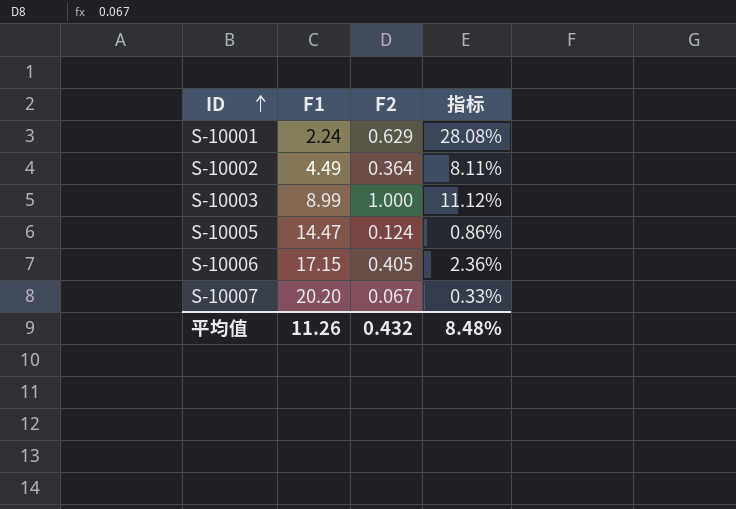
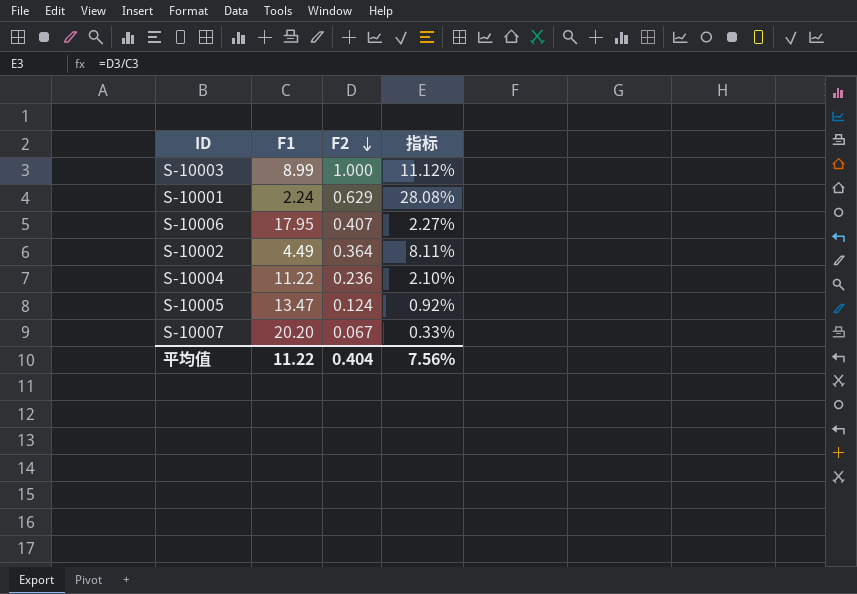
row order: ID ascending -> F2 descending
S-10006 | F1: 17.15 -> 17.95
S-10006 | F2: 0.405 -> 0.407
S-10006 | 指标: 2.36% -> 2.27%
row S-10004: none -> 11.22 | 0.236 | 2.10%
S-10005 | F1: 14.47 -> 13.47
S-10005 | 指标: 0.86% -> 0.92%
平均值 | F1: 11.26 -> 11.22
平均值 | F2: 0.432 -> 0.404
平均值 | 指标: 8.48% -> 7.56%

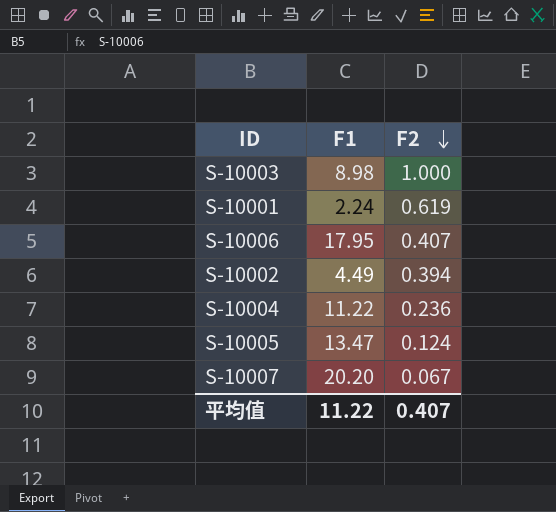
column 指标 | formula: [F2] / [F1] -> none
S-10003 | F1: 8.99 -> 8.98
S-10001 | F2: 0.629 -> 0.619
S-10002 | F2: 0.364 -> 0.394
平均值 | F2: 0.404 -> 0.407

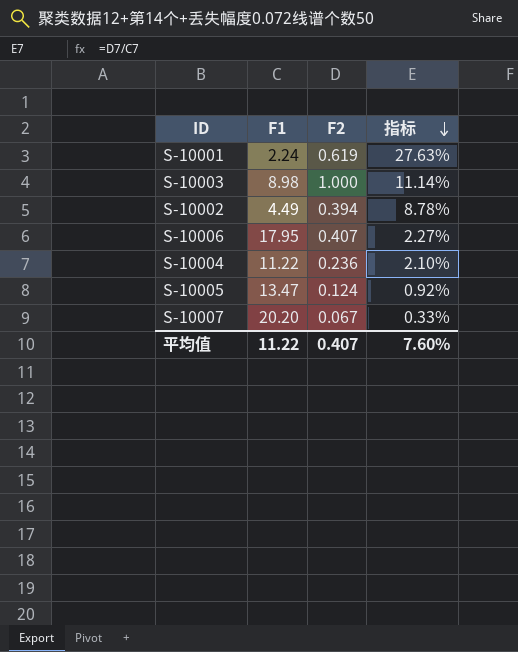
row order: F2 descending -> 指标 descending
column 指标 | formula: none -> [F2] / [F1]

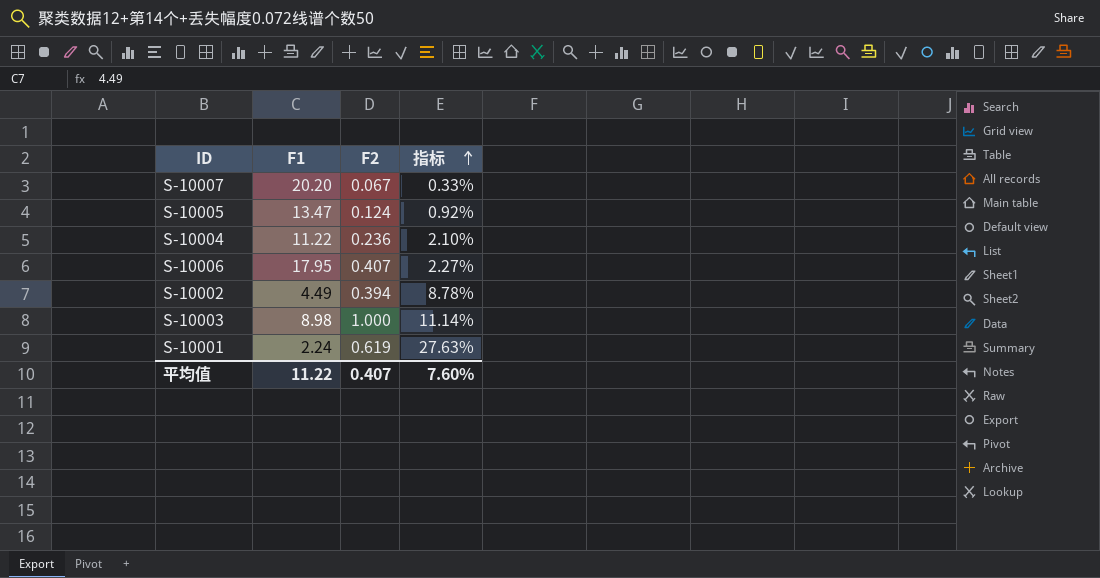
row order: 指标 descending -> 指标 ascending

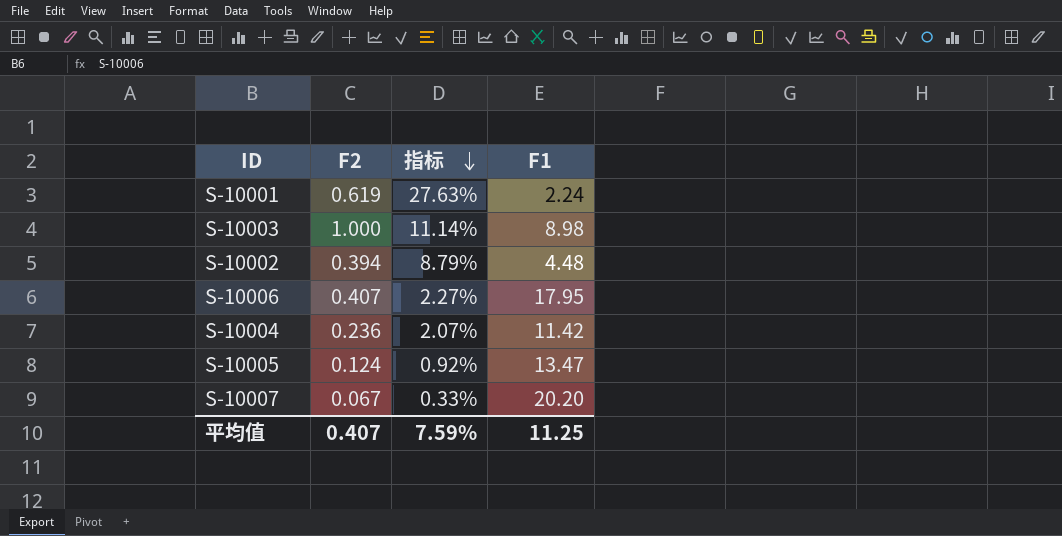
row order: 指标 ascending -> 指标 descending
column F1 | position: 2 -> 4
S-10002 | 指标: 8.78% -> 8.79%
S-10002 | F1: 4.49 -> 4.48
S-10004 | 指标: 2.10% -> 2.07%
S-10004 | F1: 11.22 -> 11.42
平均值 | 指标: 7.60% -> 7.59%
平均值 | F1: 11.22 -> 11.25

